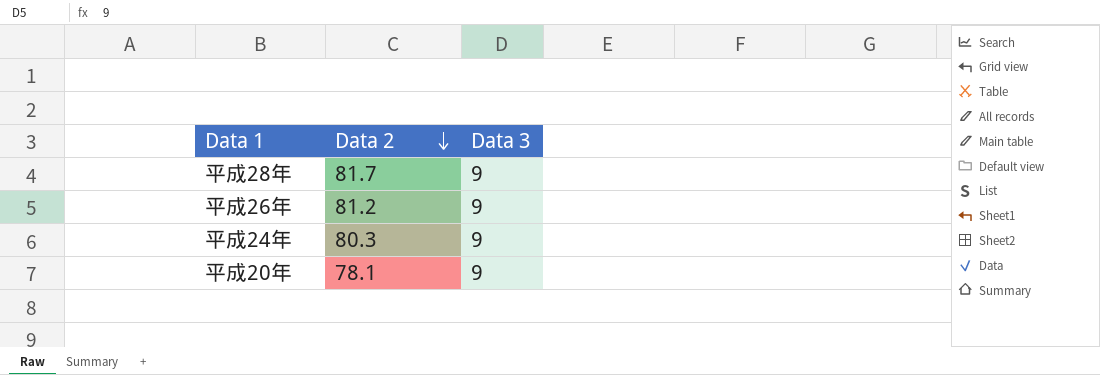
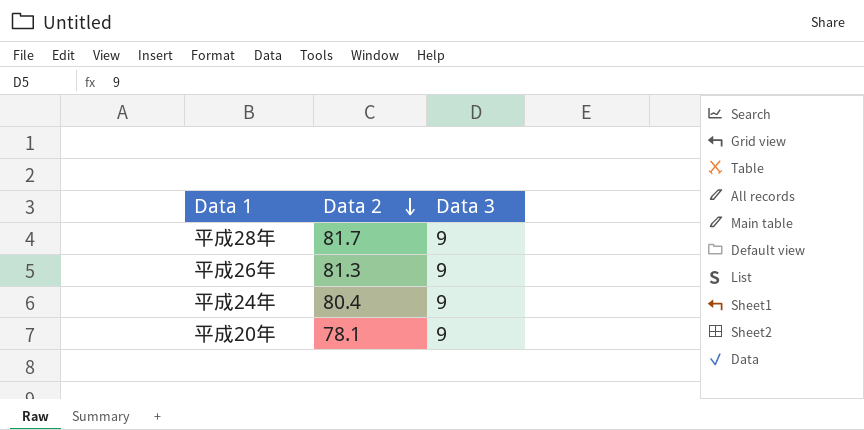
平成26年 | Data 2: 81.2 -> 81.3
平成24年 | Data 2: 80.3 -> 80.4

